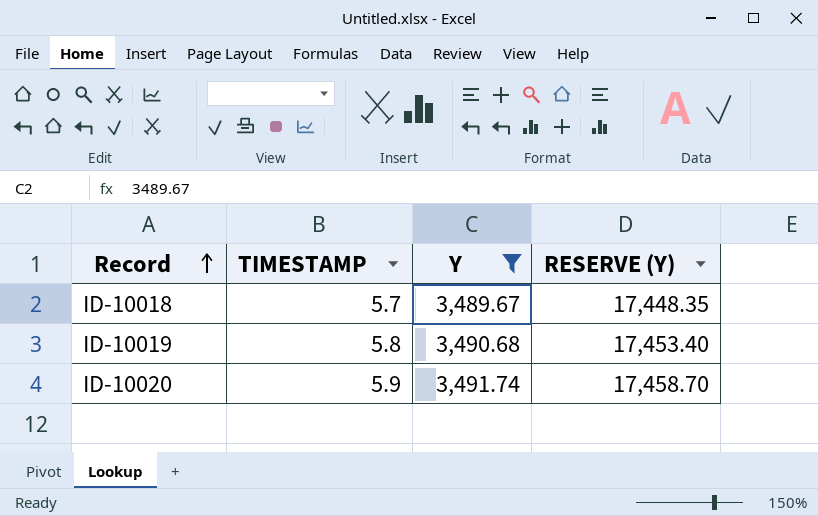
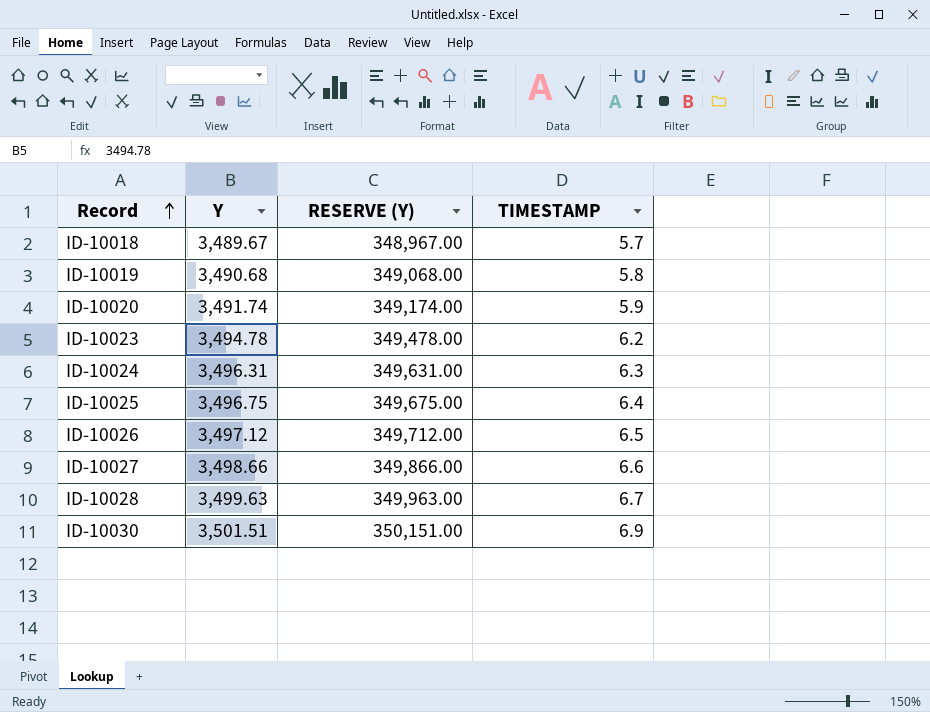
filter: Y <= 3,491.74 -> none
column RESERVE (Y) | formula: [Y] * 5 -> [Y] * 100
column TIMESTAMP | position: 2 -> 4

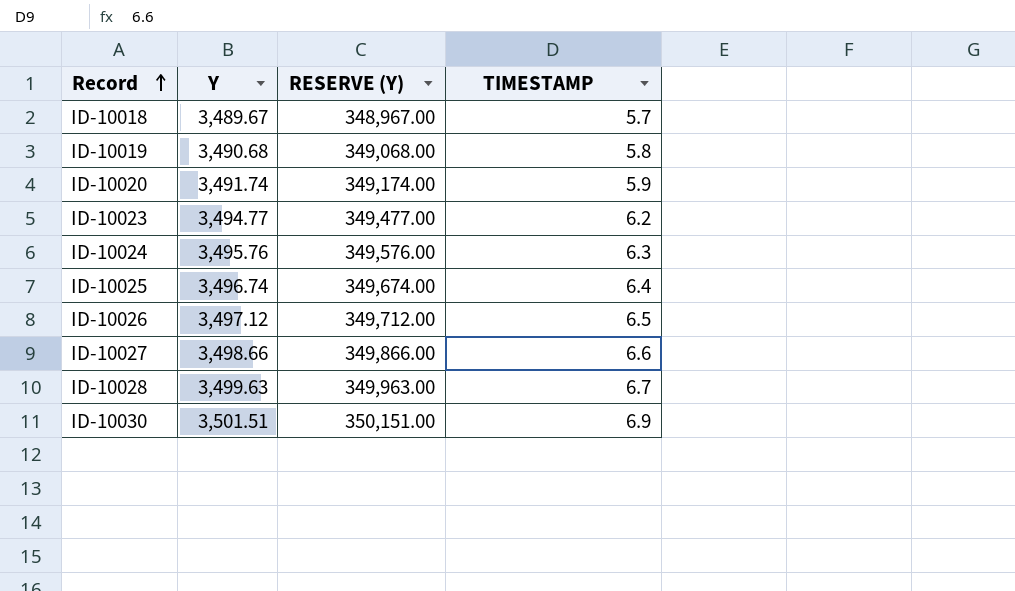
ID-10023 | Y: 3,494.78 -> 3,494.77
ID-10023 | RESERVE (Y): 349,478.00 -> 349,477.00
ID-10024 | Y: 3,496.31 -> 3,495.76
ID-10024 | RESERVE (Y): 349,631.00 -> 349,576.00
ID-10025 | Y: 3,496.75 -> 3,496.74
ID-10025 | RESERVE (Y): 349,675.00 -> 349,674.00

